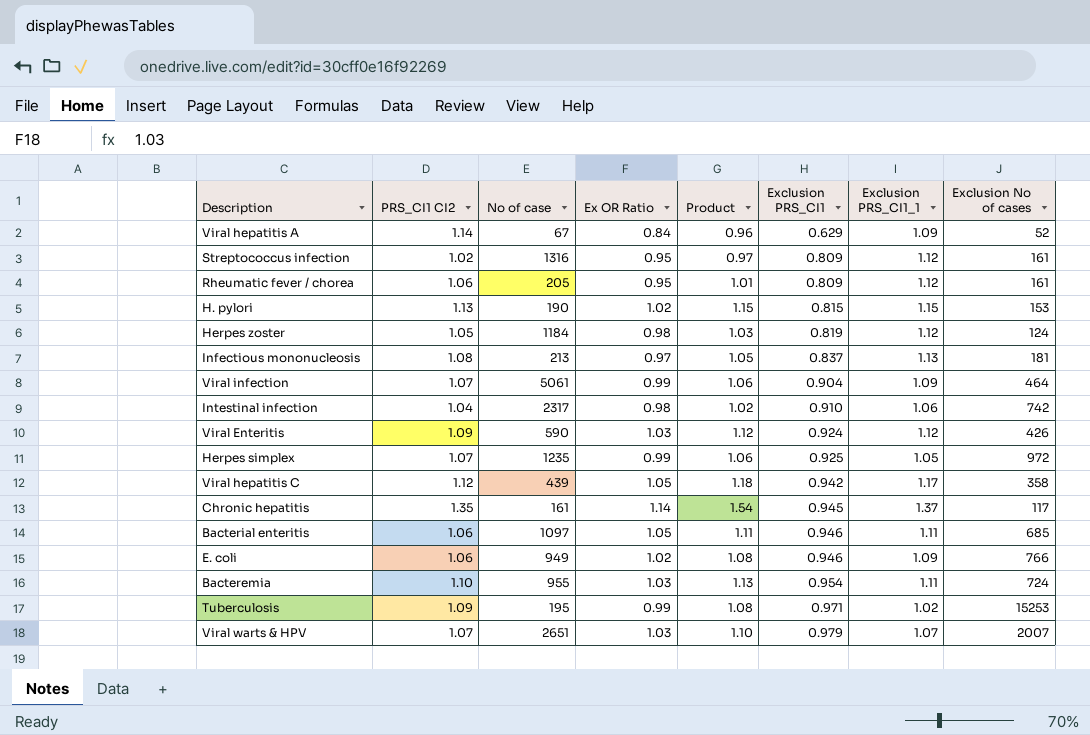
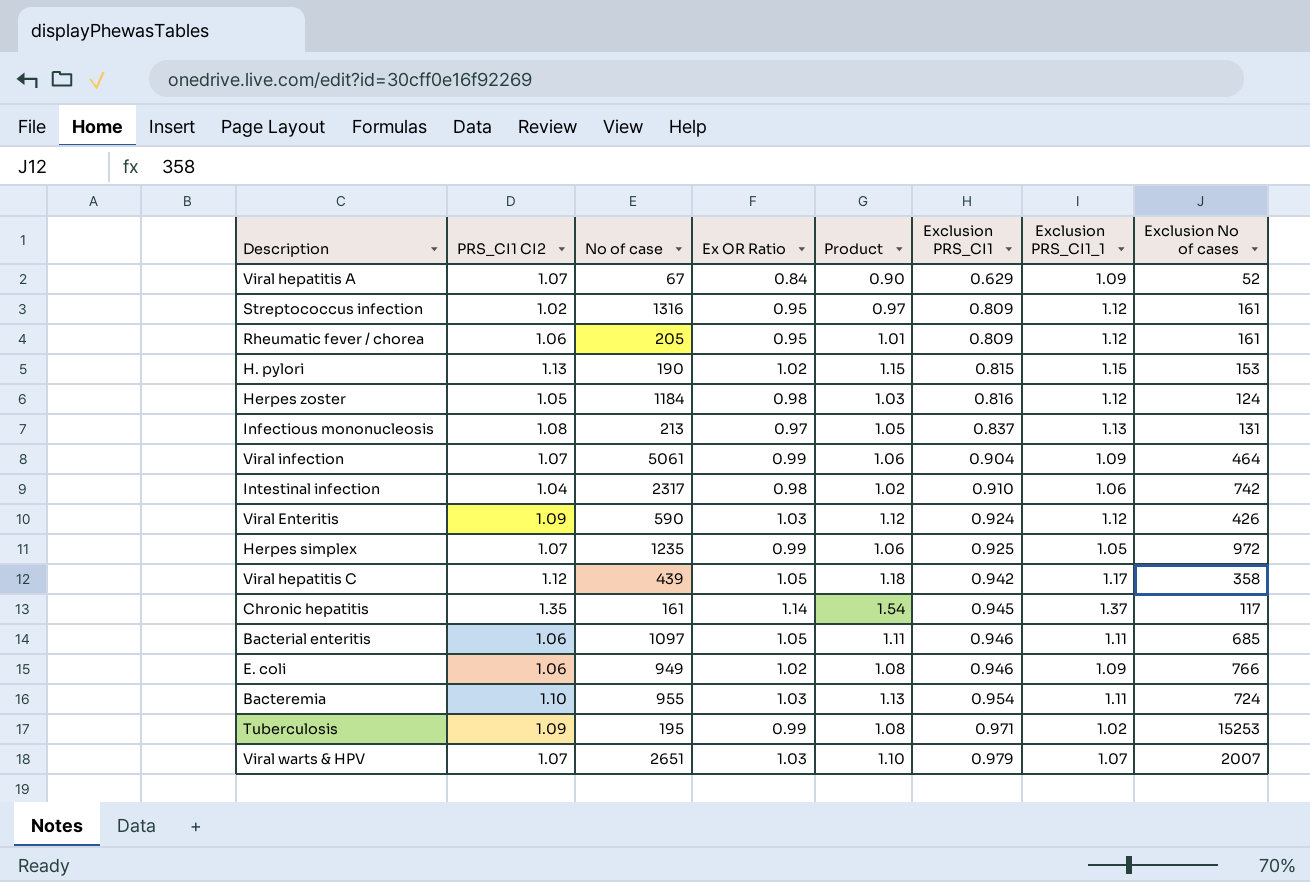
Viral hepatitis A | PRS_CI1 CI2: 1.14 -> 1.07
Viral hepatitis A | Product: 0.96 -> 0.90
Herpes zoster | Exclusion PRS_CI1: 0.819 -> 0.816
Infectious mononucleosis | Exclusion No of cases: 181 -> 131

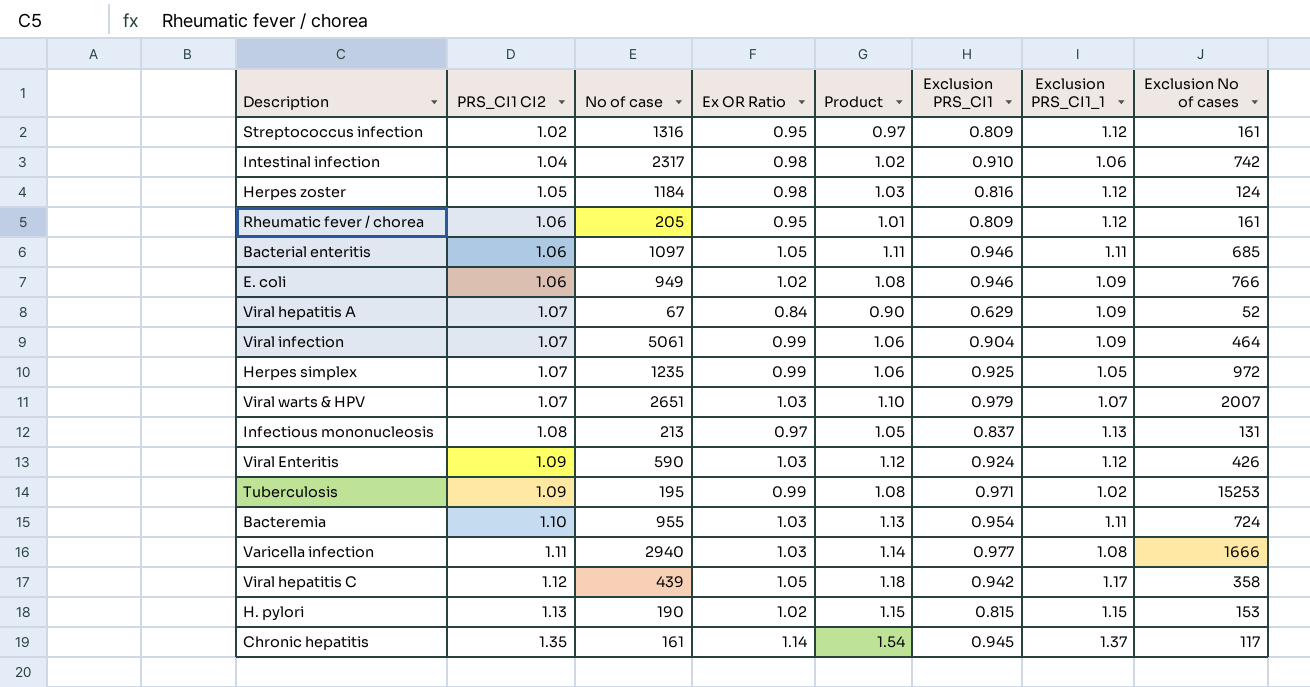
row order: Exclusion PRS_CI1 ascending -> PRS_CI1 CI2 ascending
row Varicella infection: none -> 1.11 | 2940 | 1.03 | 1.14 | 0.977 | 1.08 | 1666

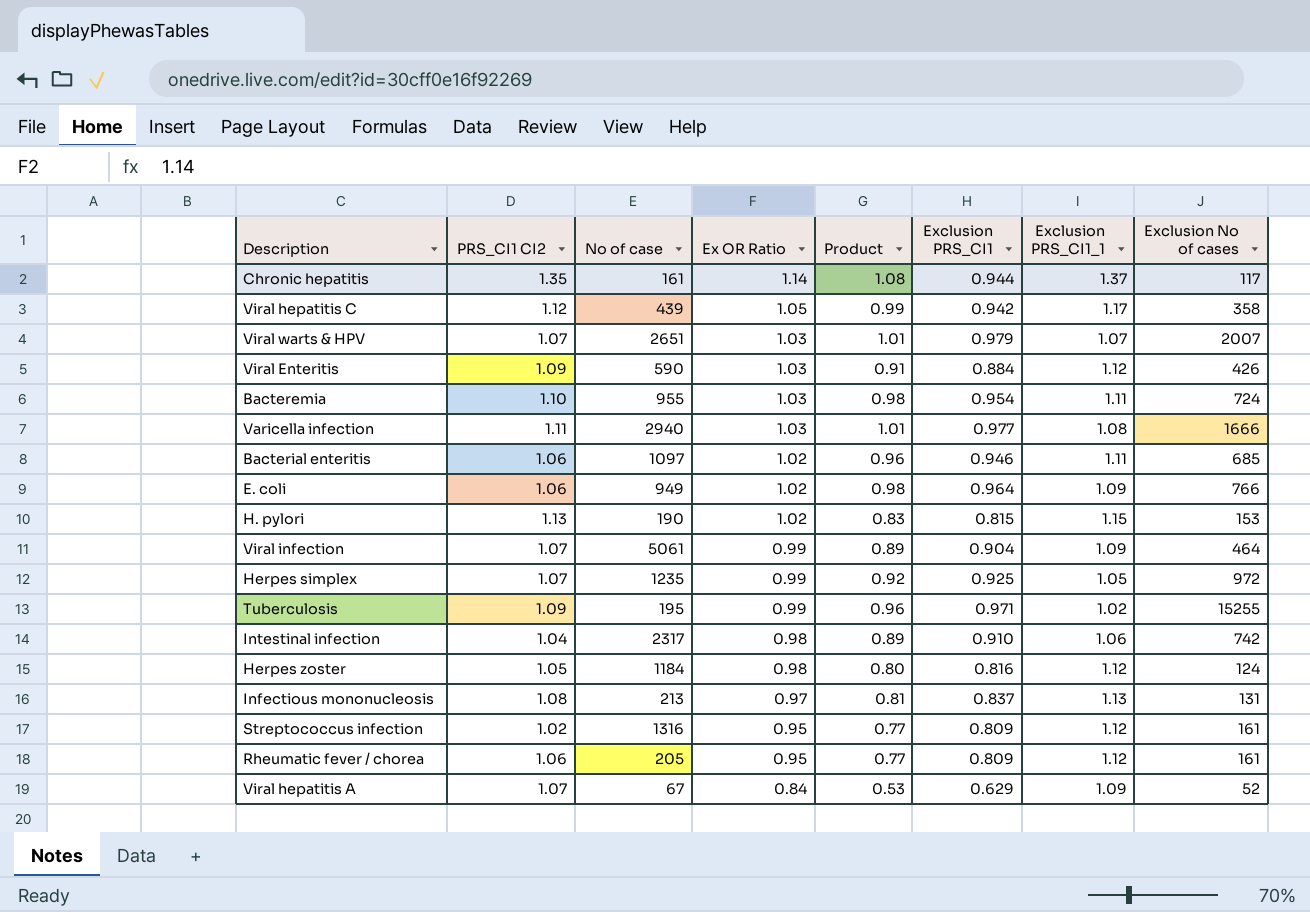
row order: PRS_CI1 CI2 ascending -> Ex OR Ratio descending
column Product | formula: [PRS_CI1 CI2] * [Ex OR Ratio] -> [Ex OR Ratio] * [Exclusion PRS_CI1]
Chronic hepatitis | Exclusion PRS_CI1: 0.945 -> 0.944
Viral Enteritis | Exclusion PRS_CI1: 0.924 -> 0.884
Bacterial enteritis | Ex OR Ratio: 1.05 -> 1.02
E. coli | Exclusion PRS_CI1: 0.946 -> 0.964
Tuberculosis | Exclusion No of cases: 15253 -> 15255

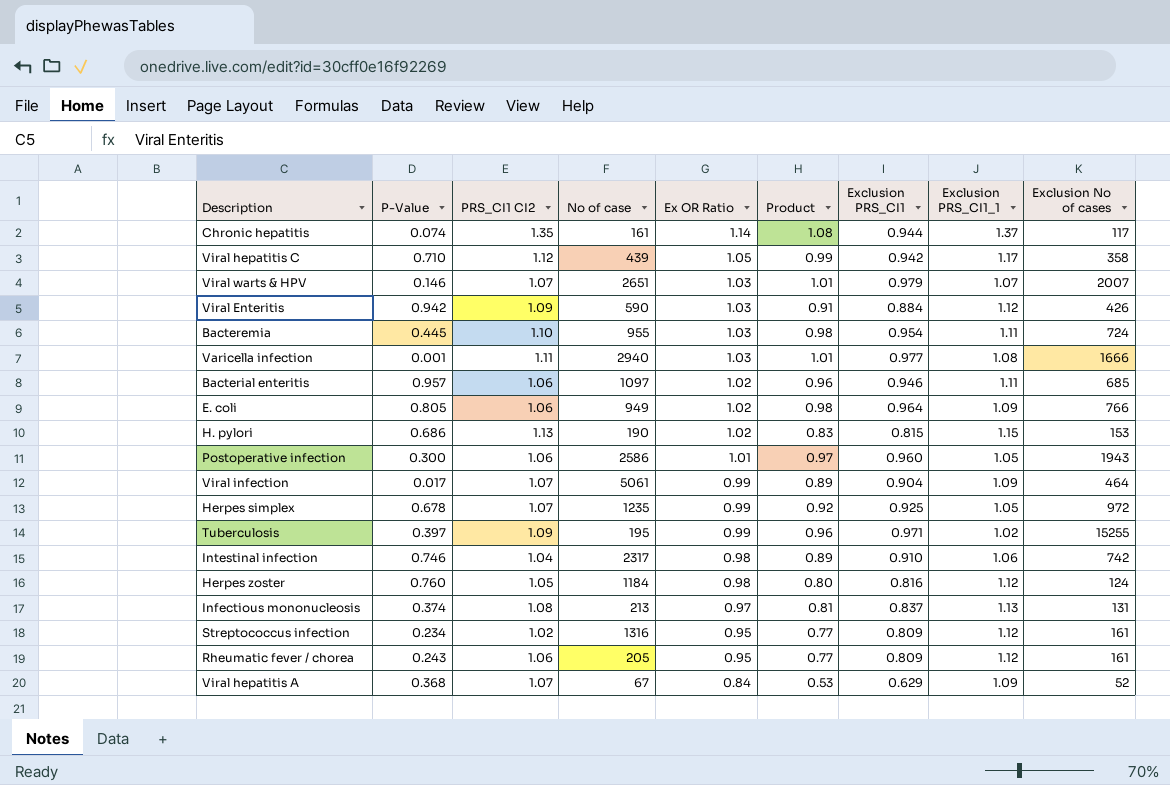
column P-Value | position: none -> 2
row Postoperative infection: none -> 0.300 | 1.06 | 2586 | 1.01 | 0.97 | 0.960 | 1.05 | 1943

